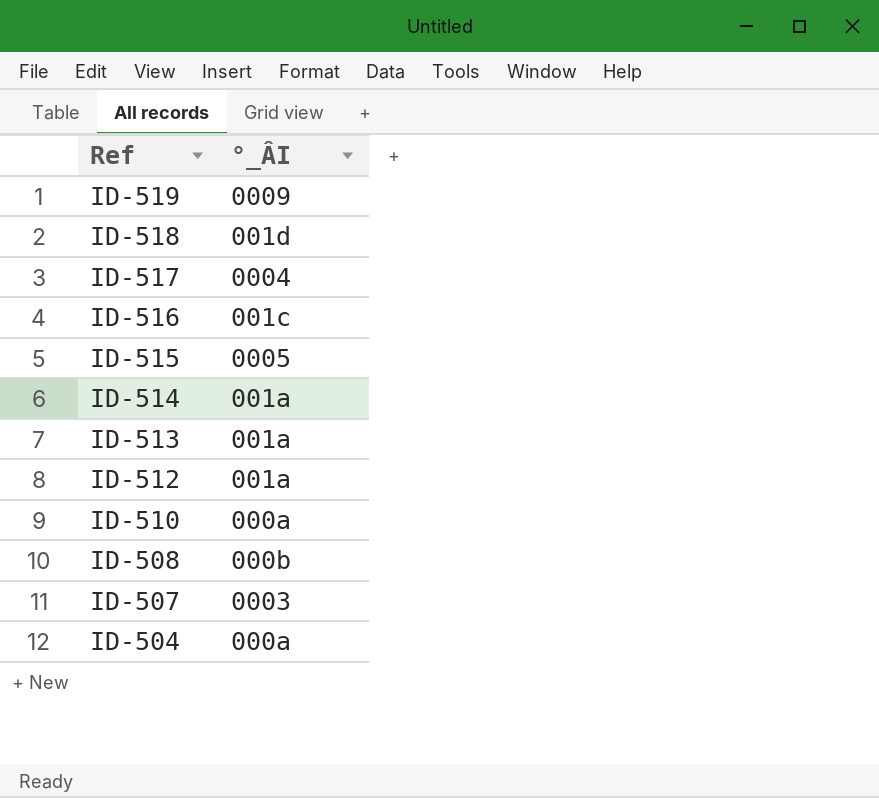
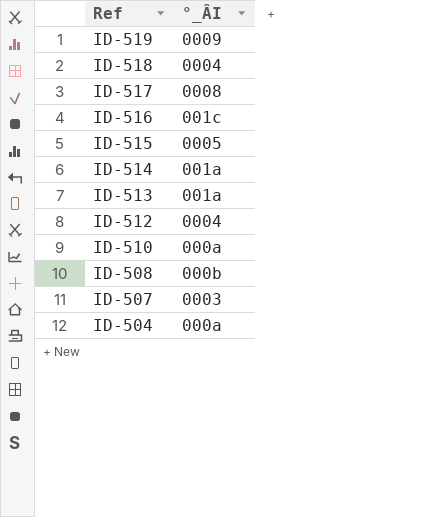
ID-518 | °_ÂI: 001d -> 0004
ID-517 | °_ÂI: 0004 -> 0008
ID-512 | °_ÂI: 001a -> 0004

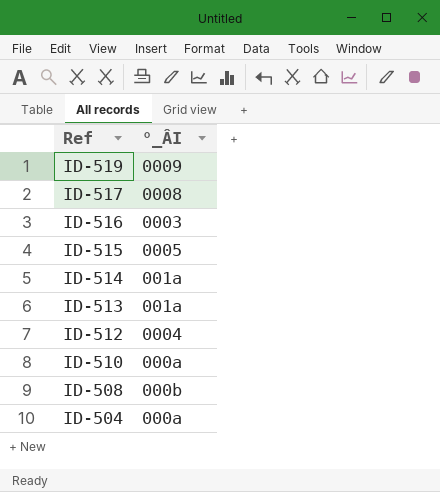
row ID-518: 0004 -> none
row ID-507: 0003 -> none
ID-516 | °_ÂI: 001c -> 0003

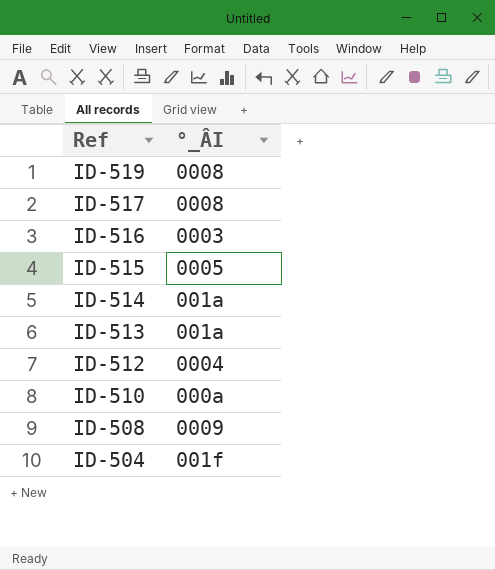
ID-519 | °_ÂI: 0009 -> 0008
ID-508 | °_ÂI: 000b -> 0009
ID-504 | °_ÂI: 000a -> 001f

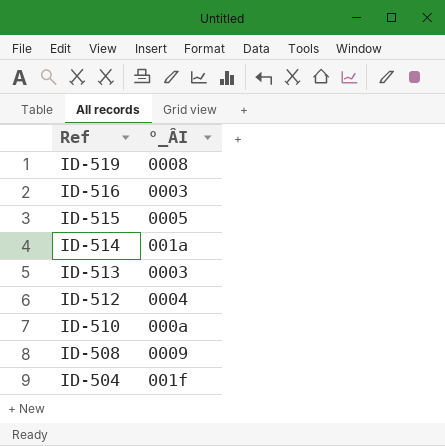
row ID-517: 0008 -> none
ID-513 | °_ÂI: 001a -> 0003

